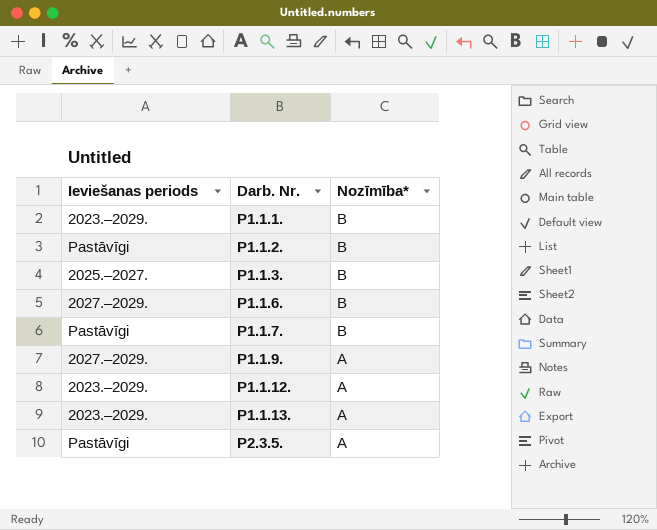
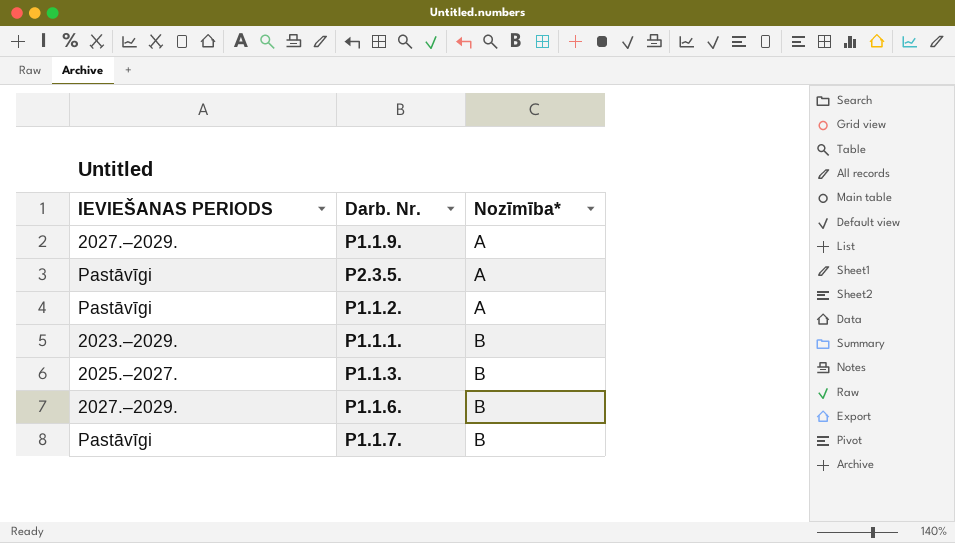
row order: Darb. Nr. ascending -> Nozīmība* ascending
column name: Ieviešanas periods -> IEVIEŠANAS PERIODS
row P1.1.12.: 2023.–2029. | A -> none
row P1.1.13.: 2023.–2029. | A -> none
P1.1.2. | Nozīmība*: B -> A

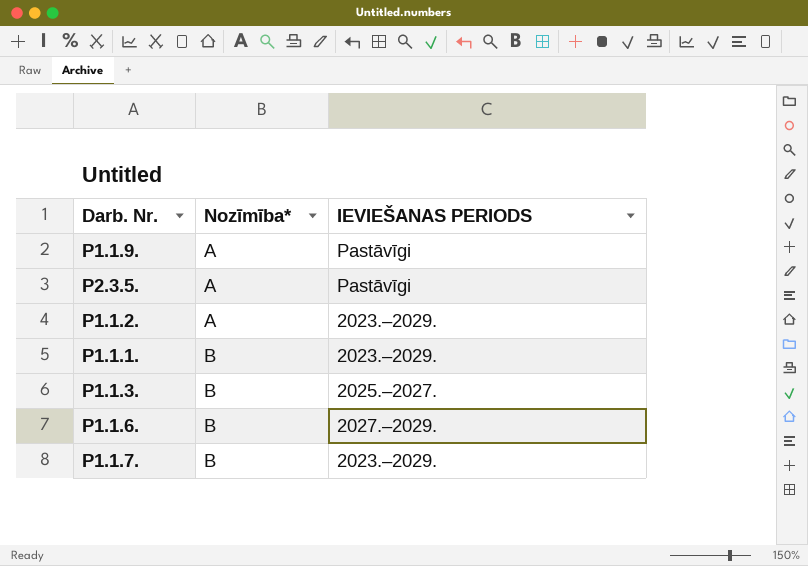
column IEVIEŠANAS PERIODS | position: 1 -> 3
P1.1.9. | IEVIEŠANAS PERIODS: 2027.–2029. -> Pastāvīgi
P1.1.2. | IEVIEŠANAS PERIODS: Pastāvīgi -> 2023.–2029.
P1.1.7. | IEVIEŠANAS PERIODS: Pastāvīgi -> 2023.–2029.

